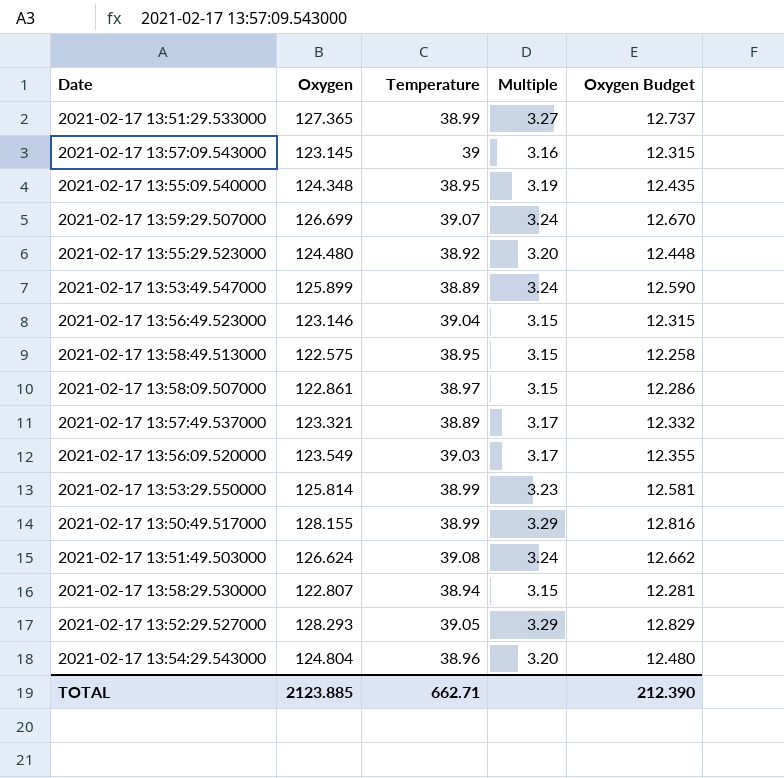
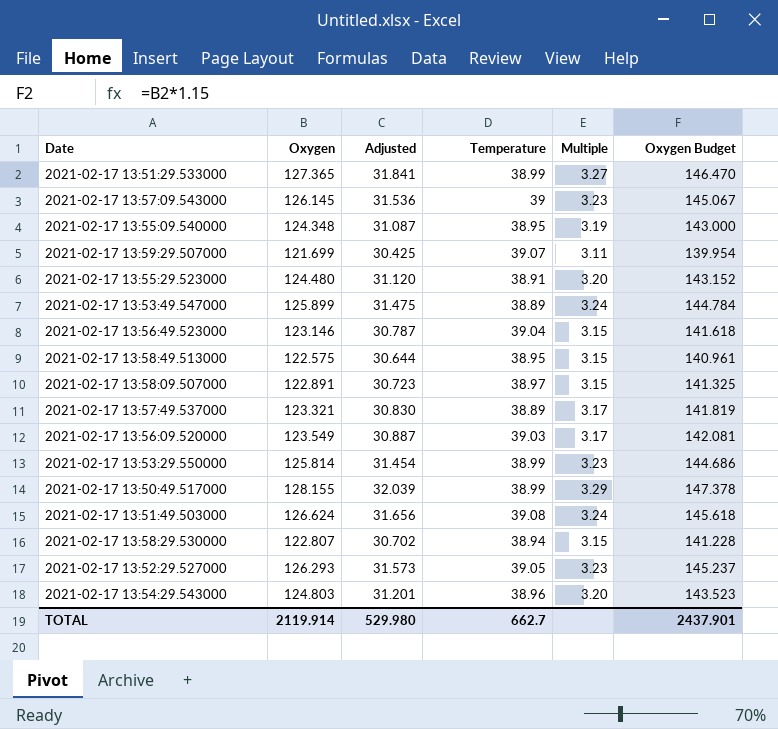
column Adjusted | formula: none -> [Oxygen] * 0.25
column Oxygen Budget | formula: [Oxygen] * 0.1 -> [Oxygen] * 1.15
2021-02-17 13:57:09.543000 | Oxygen: 123.145 -> 126.145
2021-02-17 13:57:09.543000 | Multiple: 3.16 -> 3.23
2021-02-17 13:59:29.507000 | Oxygen: 126.699 -> 121.699
2021-02-17 13:59:29.507000 | Multiple: 3.24 -> 3.11
2021-02-17 13:55:29.523000 | Temperature: 38.92 -> 38.91
2021-02-17 13:58:09.507000 | Oxygen: 122.861 -> 122.891
2021-02-17 13:52:29.527000 | Oxygen: 128.293 -> 126.293
2021-02-17 13:52:29.527000 | Multiple: 3.29 -> 3.23
2021-02-17 13:54:29.543000 | Oxygen: 124.804 -> 124.803
TOTAL | Oxygen: 2123.885 -> 2119.914
TOTAL | Temperature: 662.71 -> 662.7
TOTAL | Oxygen Budget: 212.390 -> 2437.901

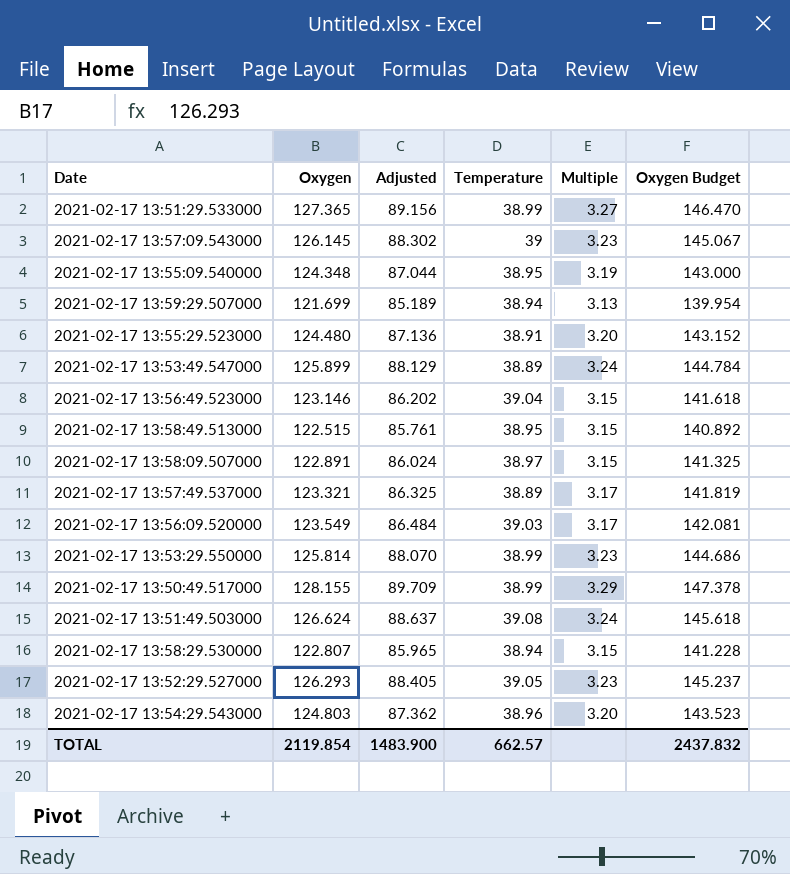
column Adjusted | formula: [Oxygen] * 0.25 -> [Oxygen] * 0.7
2021-02-17 13:59:29.507000 | Temperature: 39.07 -> 38.94
2021-02-17 13:59:29.507000 | Multiple: 3.11 -> 3.13
2021-02-17 13:58:49.513000 | Oxygen: 122.575 -> 122.515
2021-02-17 13:58:49.513000 | Oxygen Budget: 140.961 -> 140.892
TOTAL | Oxygen: 2119.914 -> 2119.854
TOTAL | Adjusted: 529.980 -> 1483.900
TOTAL | Temperature: 662.7 -> 662.57
TOTAL | Oxygen Budget: 2437.901 -> 2437.832

